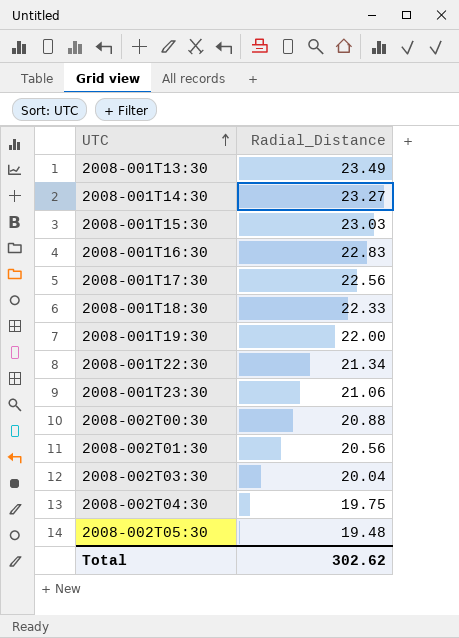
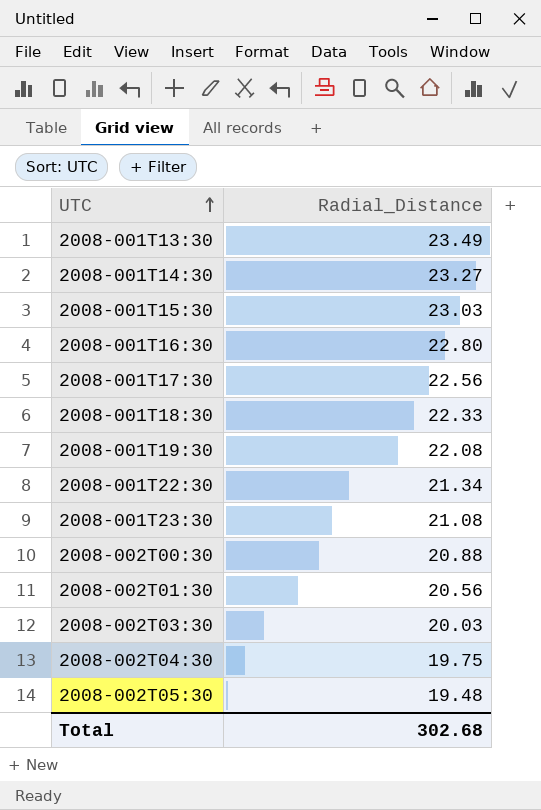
2008-001T16:30 | Radial_Distance: 22.83 -> 22.80
2008-001T19:30 | Radial_Distance: 22.00 -> 22.08
2008-001T23:30 | Radial_Distance: 21.06 -> 21.08
2008-002T03:30 | Radial_Distance: 20.04 -> 20.03
Total | Radial_Distance: 302.62 -> 302.68

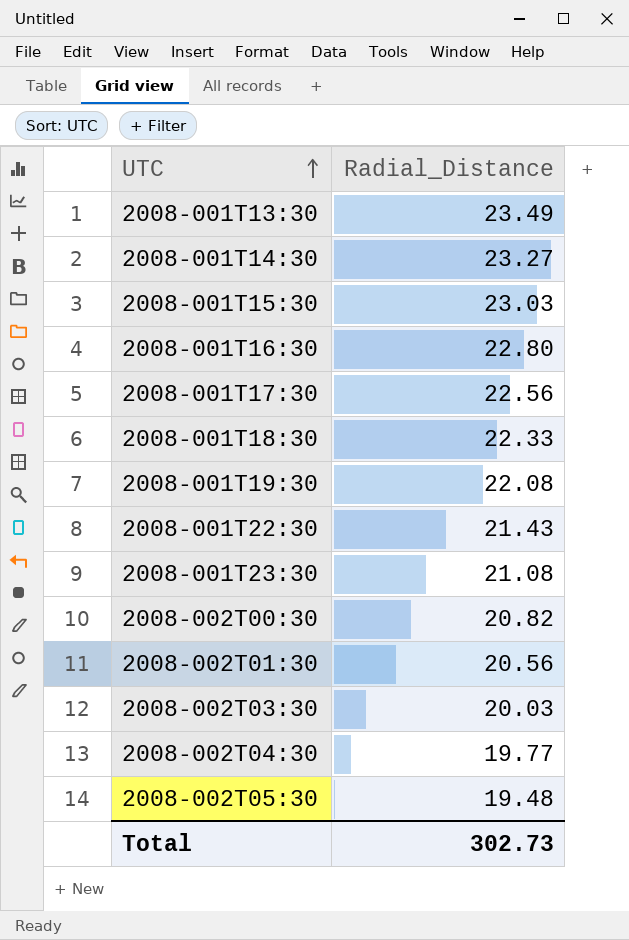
2008-001T22:30 | Radial_Distance: 21.34 -> 21.43
2008-002T00:30 | Radial_Distance: 20.88 -> 20.82
2008-002T04:30 | Radial_Distance: 19.75 -> 19.77
Total | Radial_Distance: 302.68 -> 302.73

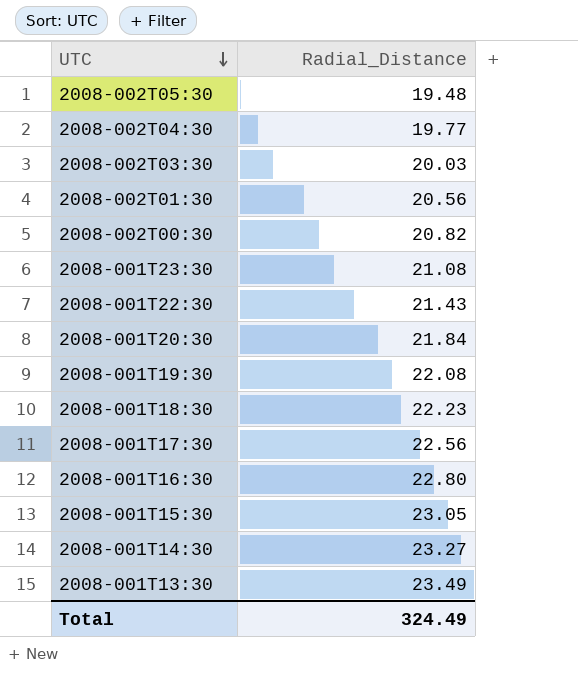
row order: UTC ascending -> UTC descending
row 2008-001T20:30: none -> 21.84
2008-001T18:30 | Radial_Distance: 22.33 -> 22.23
2008-001T15:30 | Radial_Distance: 23.03 -> 23.05
Total | Radial_Distance: 302.73 -> 324.49

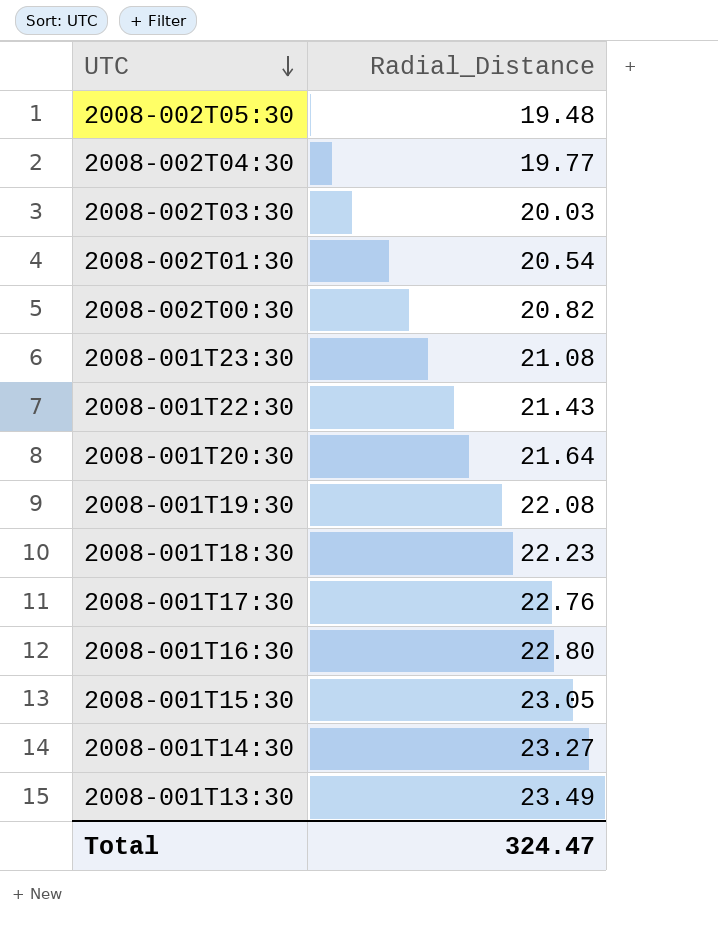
2008-002T01:30 | Radial_Distance: 20.56 -> 20.54
2008-001T20:30 | Radial_Distance: 21.84 -> 21.64
2008-001T17:30 | Radial_Distance: 22.56 -> 22.76
Total | Radial_Distance: 324.49 -> 324.47

